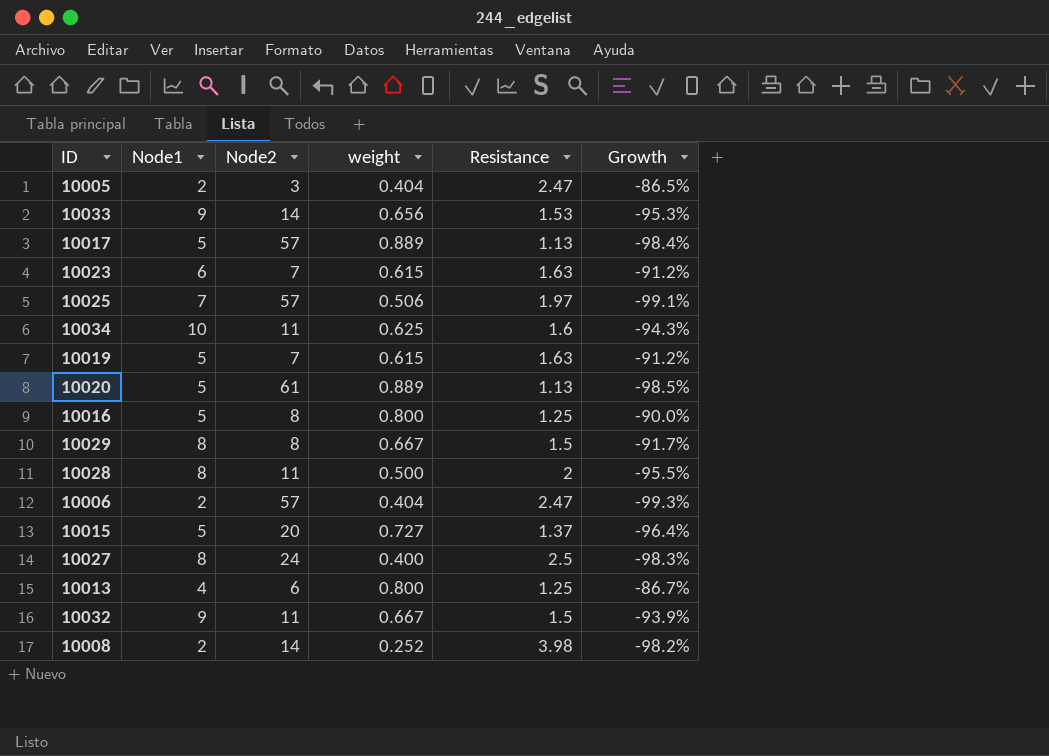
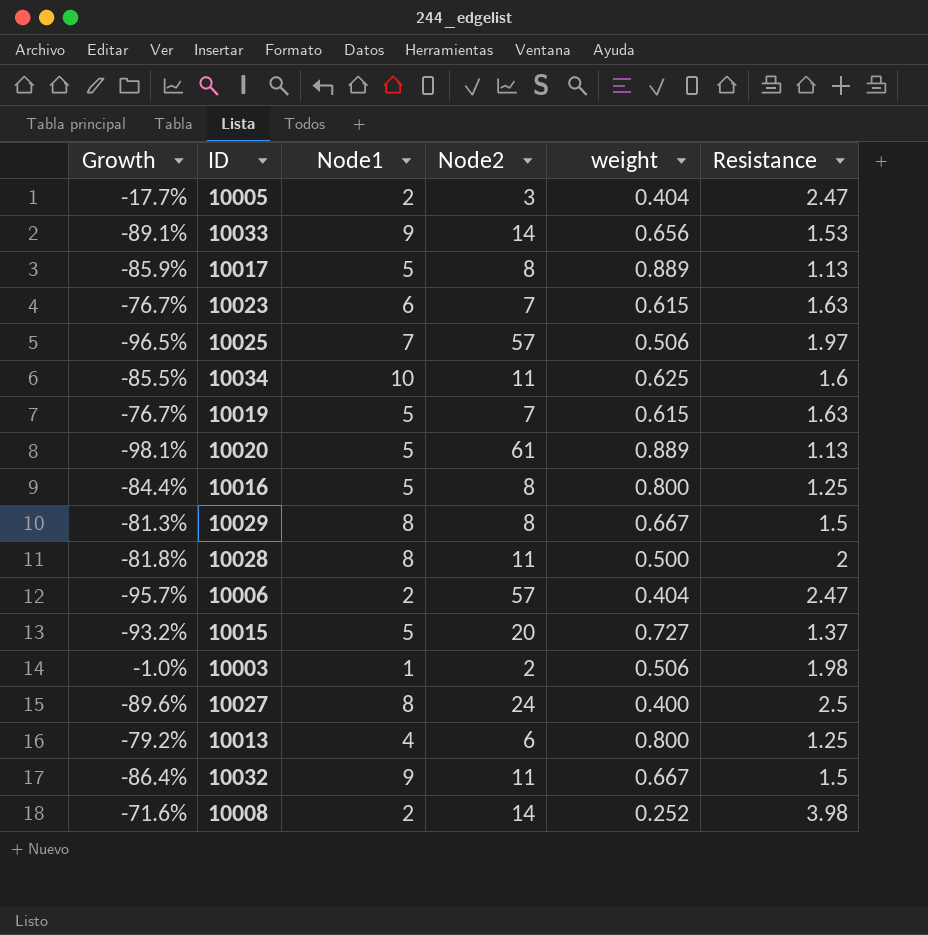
column Growth | formula: ([weight] - [Node2]) / [Node2] -> ([Resistance] - [Node2]) / [Node2]
column Growth | position: 6 -> 1
10017 | Node2: 57 -> 8
row 10003: none -> -1.0% | 1 | 2 | 0.506 | 1.98

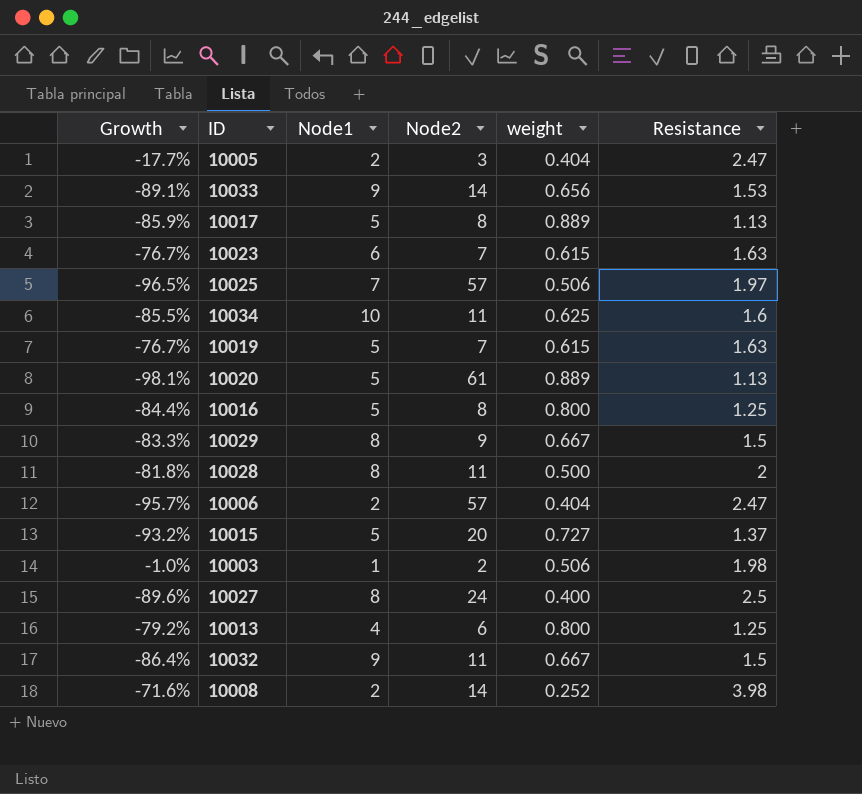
10029 | Growth: -81.3% -> -83.3%
10029 | Node2: 8 -> 9

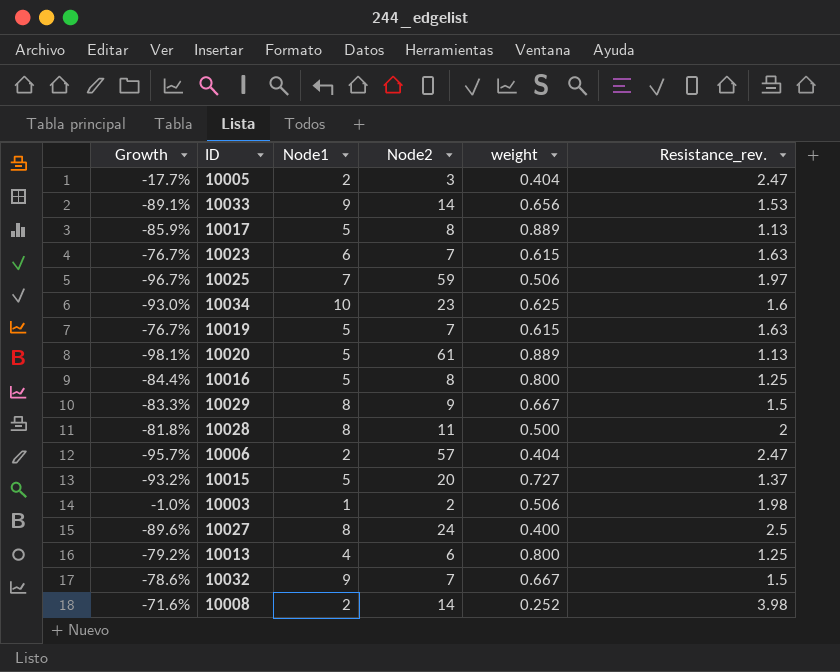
column name: Resistance -> Resistance_rev.
10025 | Growth: -96.5% -> -96.7%
10025 | Node2: 57 -> 59
10034 | Growth: -85.5% -> -93.0%
10034 | Node2: 11 -> 23
10032 | Growth: -86.4% -> -78.6%
10032 | Node2: 11 -> 7

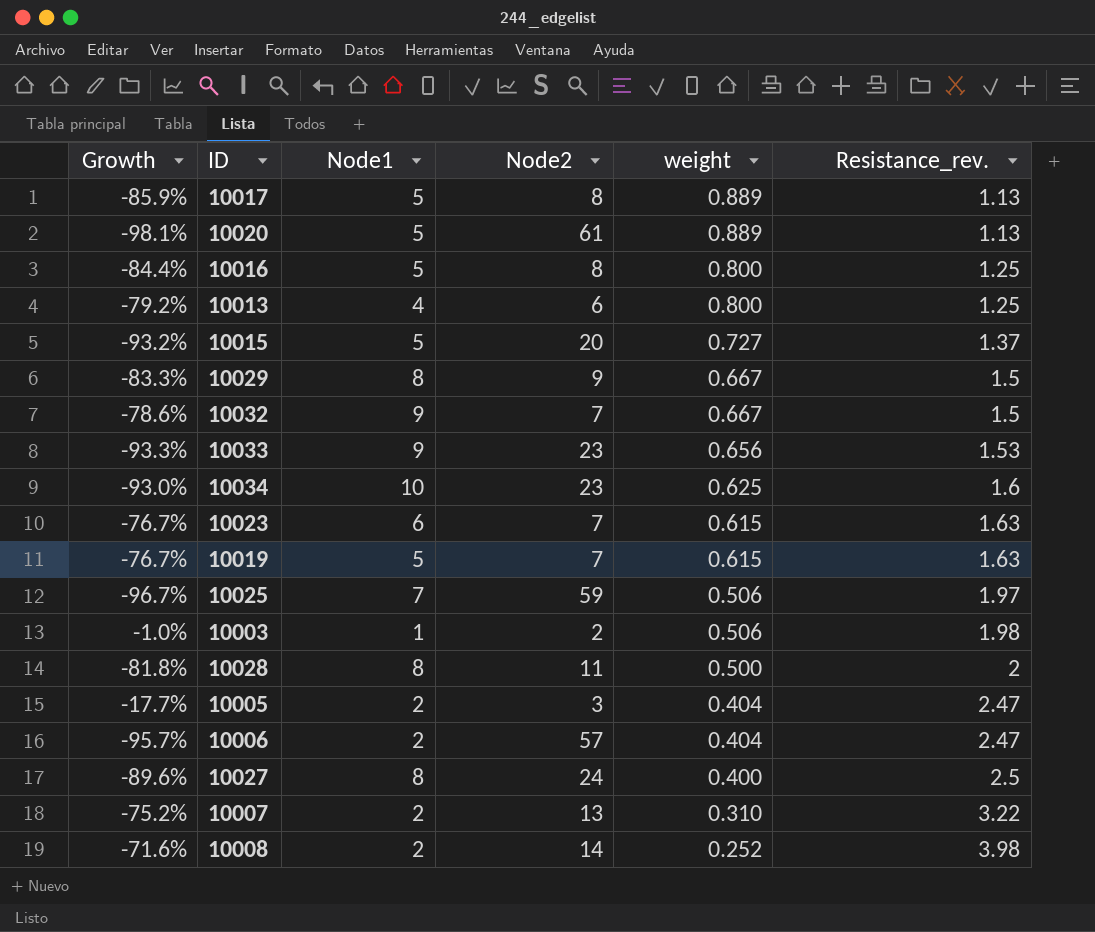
row order: none -> weight descending
10033 | Growth: -89.1% -> -93.3%
10033 | Node2: 14 -> 23
row 10007: none -> -75.2% | 2 | 13 | 0.310 | 3.22

